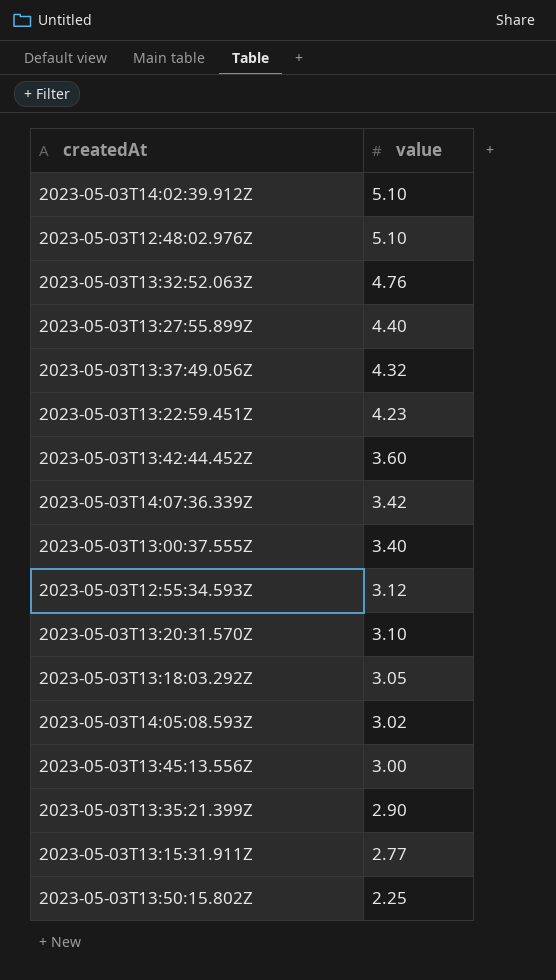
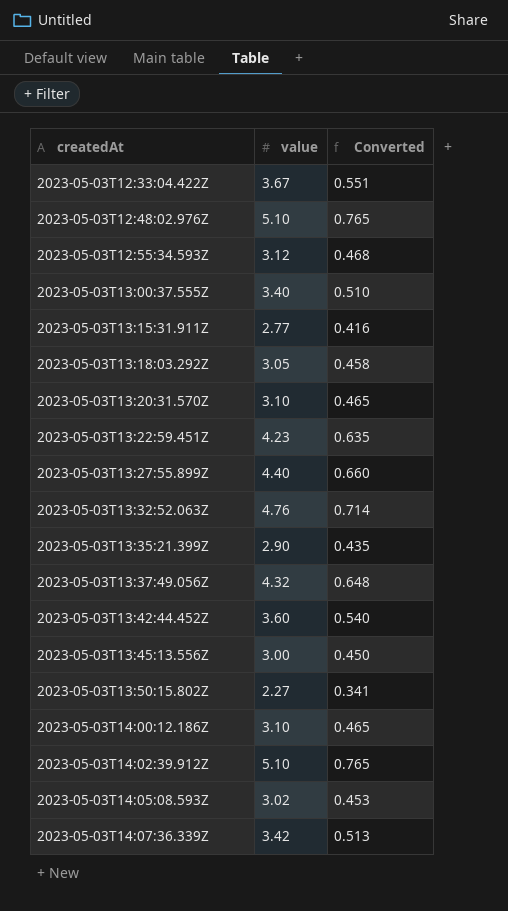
row order: value descending -> createdAt ascending
column Converted | formula: none -> [value] * 0.15
row 2023-05-03T12:33:04.422Z: none -> 3.67 | 0.551
2023-05-03T13:50:15.802Z | value: 2.25 -> 2.27
row 2023-05-03T14:00:12.186Z: none -> 3.10 | 0.465

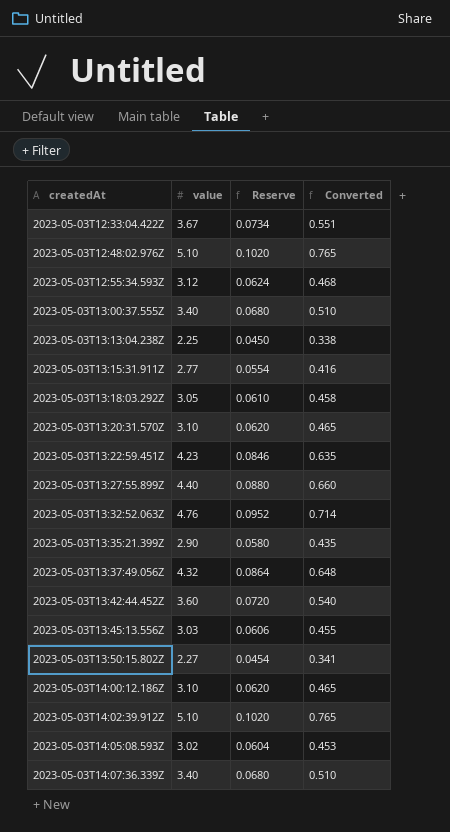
column Reserve | formula: none -> [value] * 0.02
row 2023-05-03T13:13:04.238Z: none -> 2.25 | 0.0450 | 0.338
2023-05-03T13:45:13.556Z | value: 3.00 -> 3.03
2023-05-03T13:45:13.556Z | Converted: 0.450 -> 0.455
2023-05-03T14:07:36.339Z | value: 3.42 -> 3.40
2023-05-03T14:07:36.339Z | Converted: 0.513 -> 0.510

